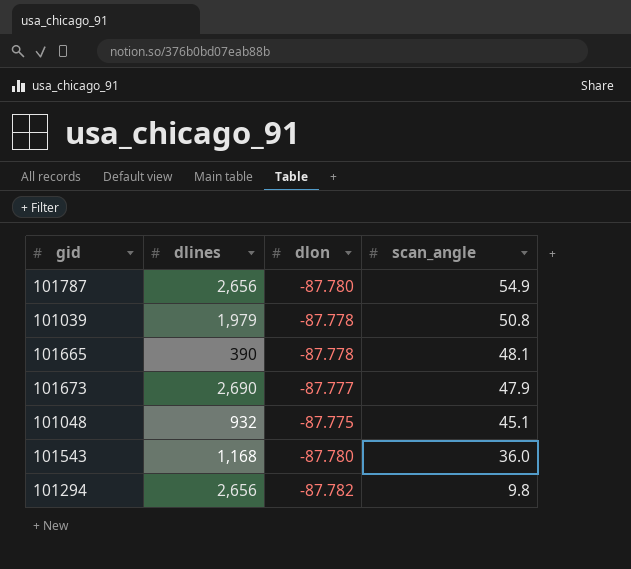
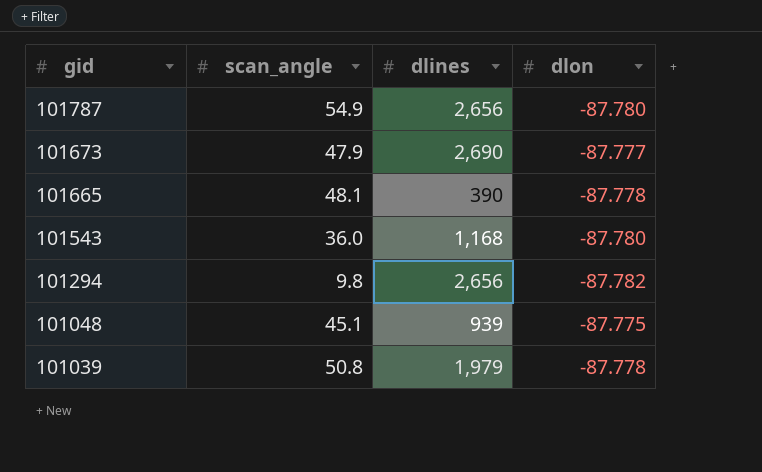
row order: scan_angle descending -> gid descending
column scan_angle | position: 4 -> 2
101048 | dlines: 932 -> 939

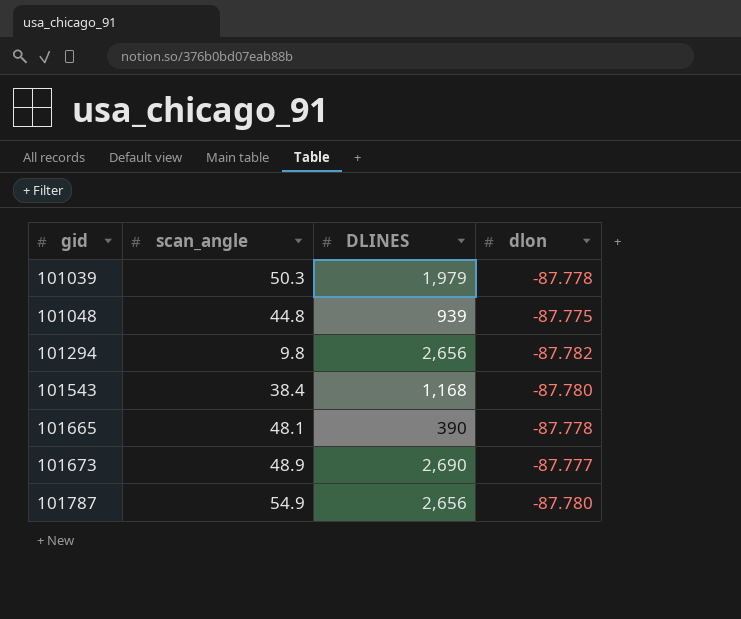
row order: gid descending -> gid ascending
column name: dlines -> DLINES
101039 | scan_angle: 50.8 -> 50.3
101048 | scan_angle: 45.1 -> 44.8
101543 | scan_angle: 36.0 -> 38.4
101673 | scan_angle: 47.9 -> 48.9

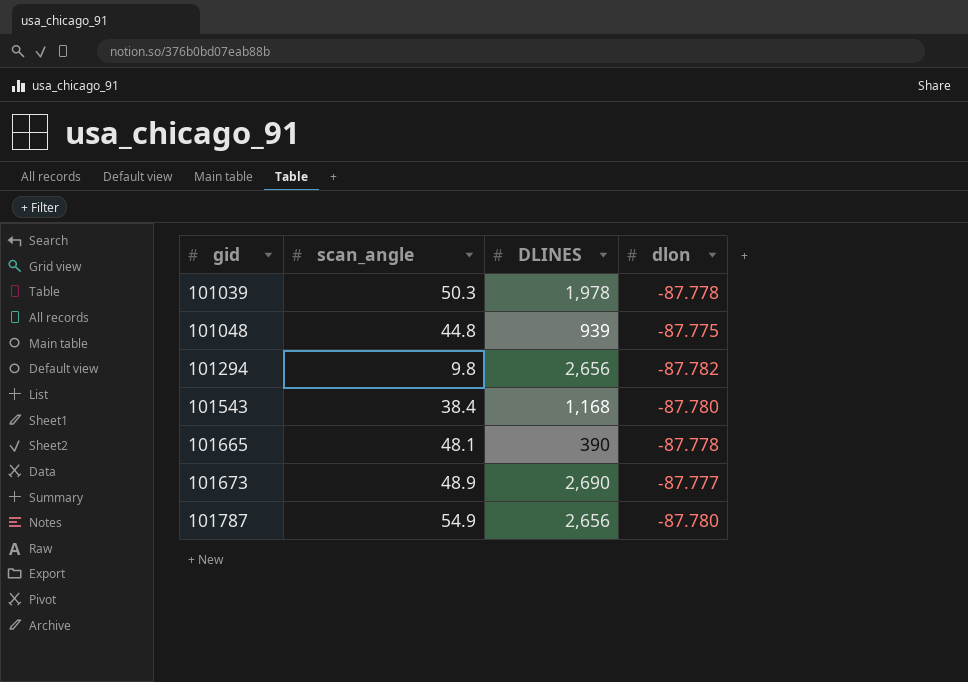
101039 | DLINES: 1,979 -> 1,978

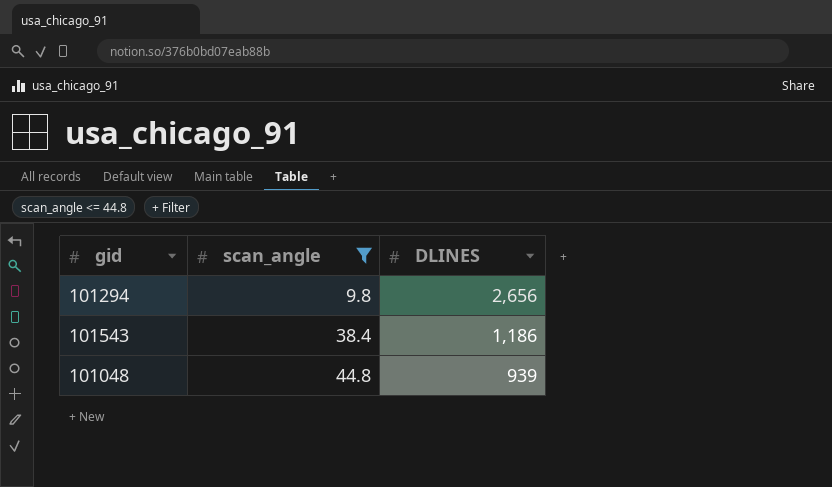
filter: none -> scan_angle <= 44.8
row order: gid ascending -> scan_angle ascending
column dlon | position: 4 -> none
101543 | DLINES: 1,168 -> 1,186

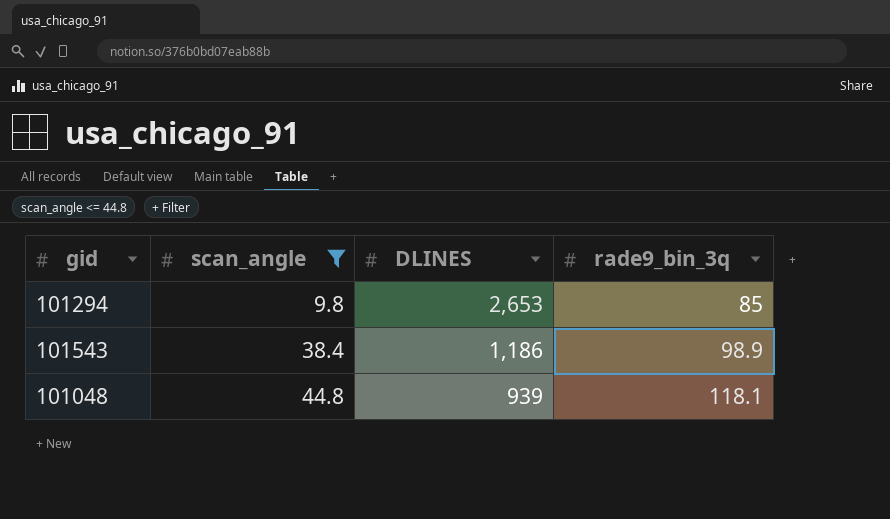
column rade9_bin_3q | position: none -> 4
101294 | DLINES: 2,656 -> 2,653

